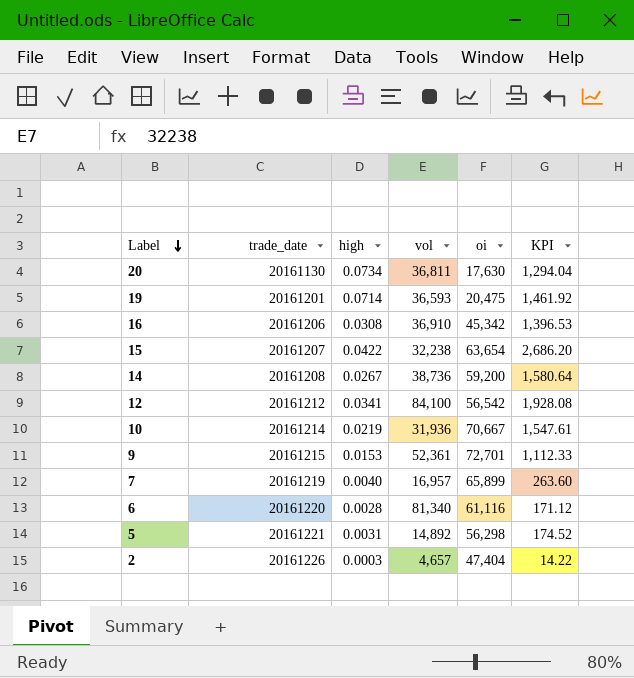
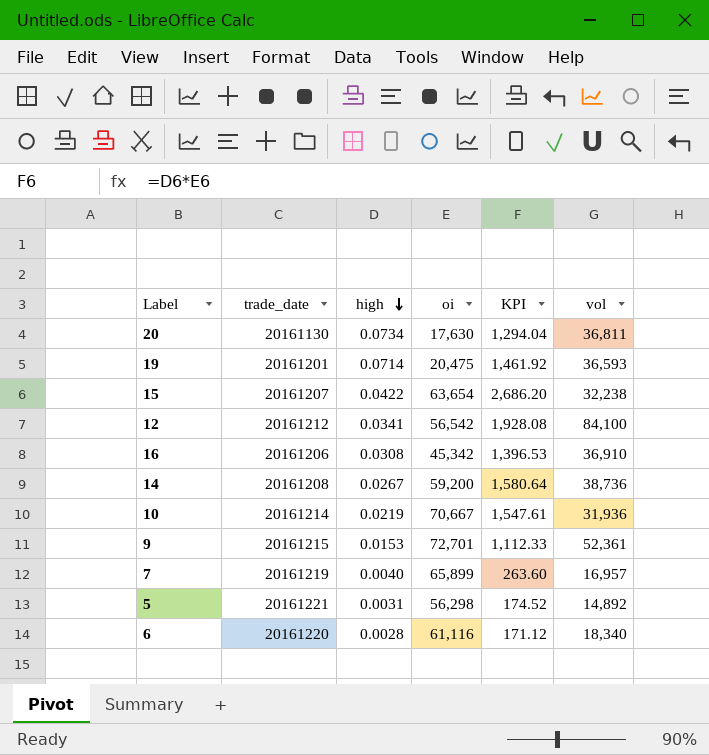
row order: Label descending -> high descending
column vol | position: 4 -> 6
row 2: 20161226 | 0.0003 | 4,657 | 47,404 | 14.22 -> none
6 | vol: 81,340 -> 18,340

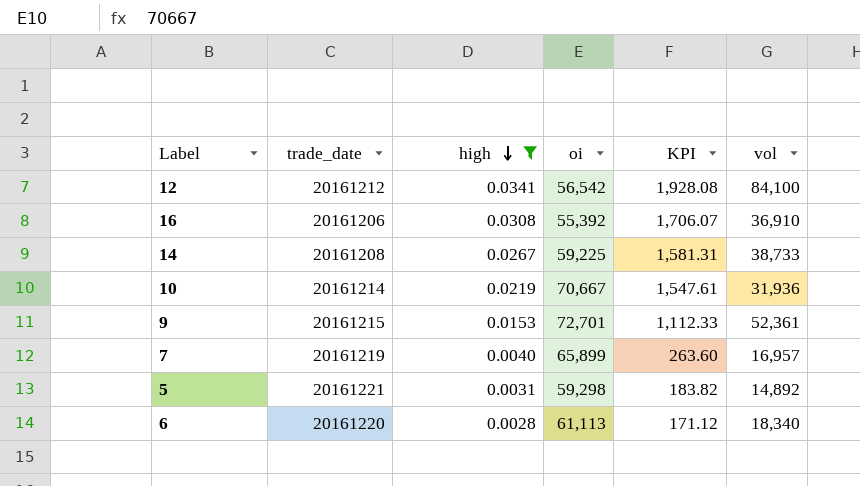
filter: none -> high <= 0.0341
16 | oi: 45,342 -> 55,392
16 | KPI: 1,396.53 -> 1,706.07
14 | oi: 59,200 -> 59,225
14 | KPI: 1,580.64 -> 1,581.31
14 | vol: 38,736 -> 38,733
5 | oi: 56,298 -> 59,298
5 | KPI: 174.52 -> 183.82
6 | oi: 61,116 -> 61,113

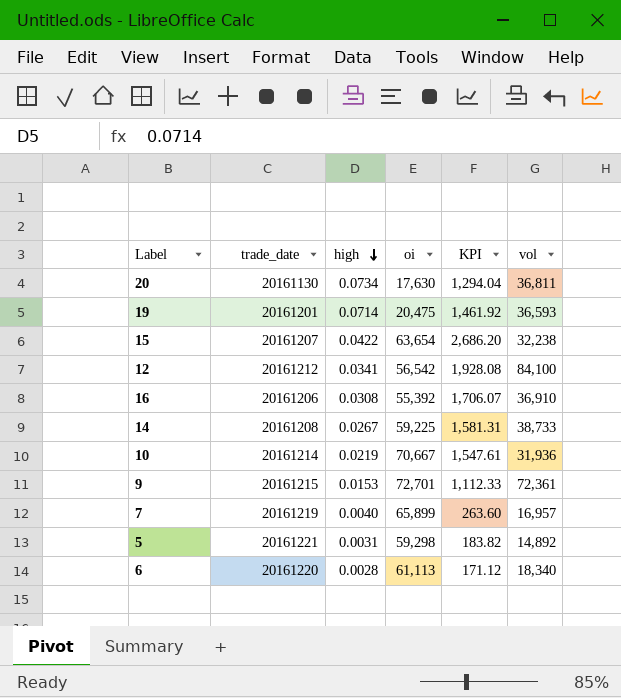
filter: high <= 0.0341 -> none
9 | vol: 52,361 -> 72,361

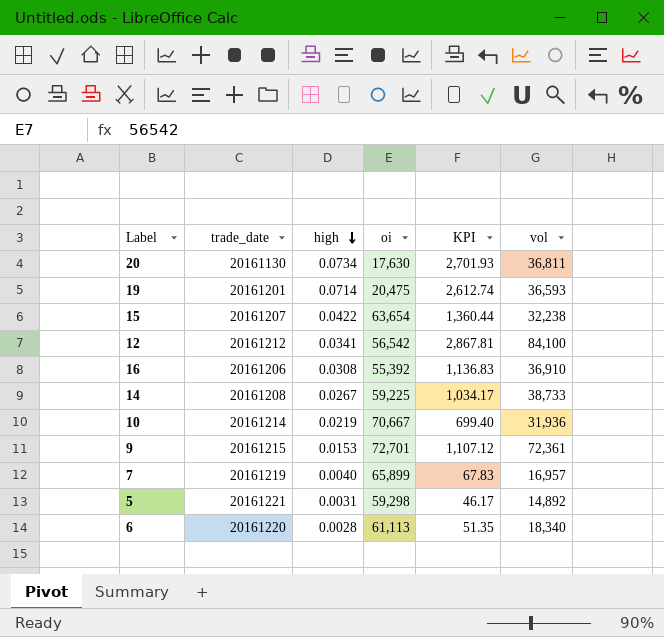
column KPI | formula: [high] * [oi] -> [high] * [vol]

